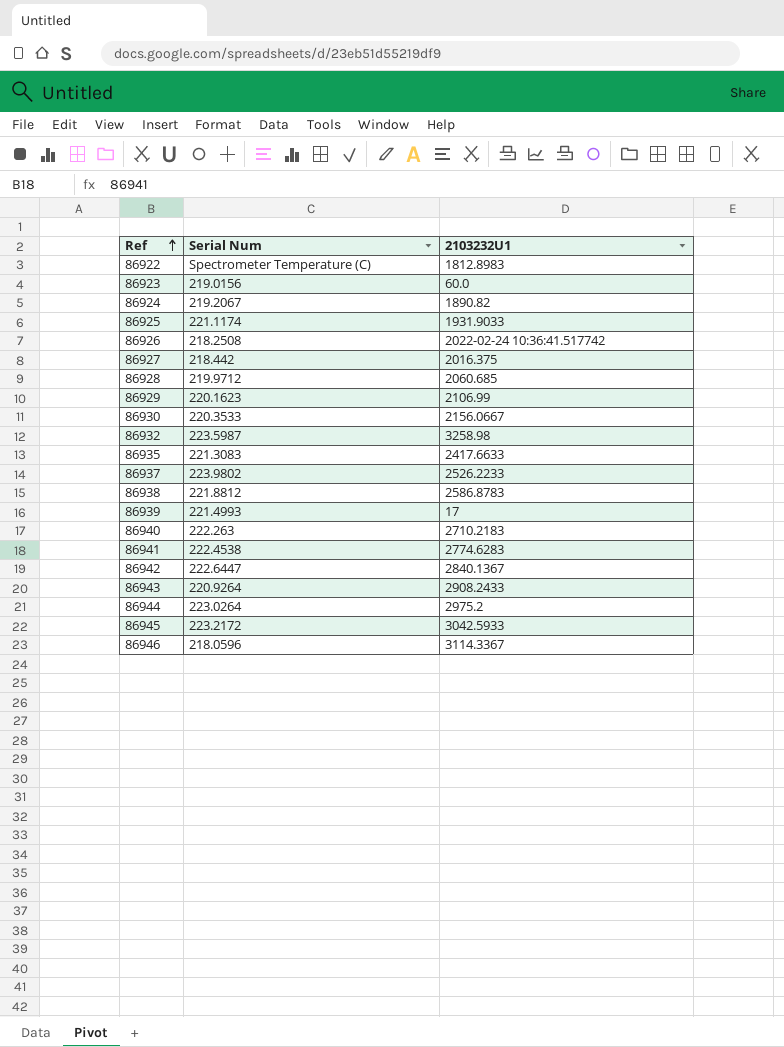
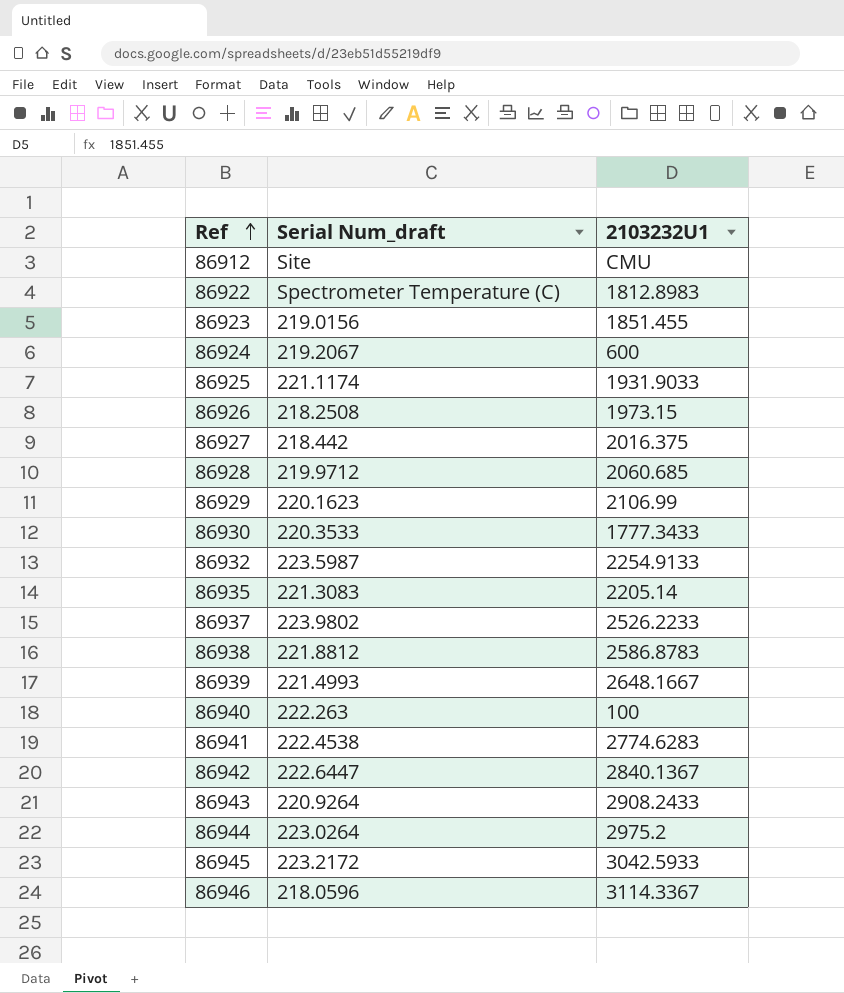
column name: Serial Num -> Serial Num_draft
row 86912: none -> Site | CMU
86923 | 2103232U1: 60.0 -> 1851.455
86924 | 2103232U1: 1890.82 -> 600
86926 | 2103232U1: 2022-02-24 10:36:41.517742 -> 1973.15
86930 | 2103232U1: 2156.0667 -> 1777.3433
86932 | 2103232U1: 3258.98 -> 2254.9133
86935 | 2103232U1: 2417.6633 -> 2205.14
86939 | 2103232U1: 17 -> 2648.1667
86940 | 2103232U1: 2710.2183 -> 100

